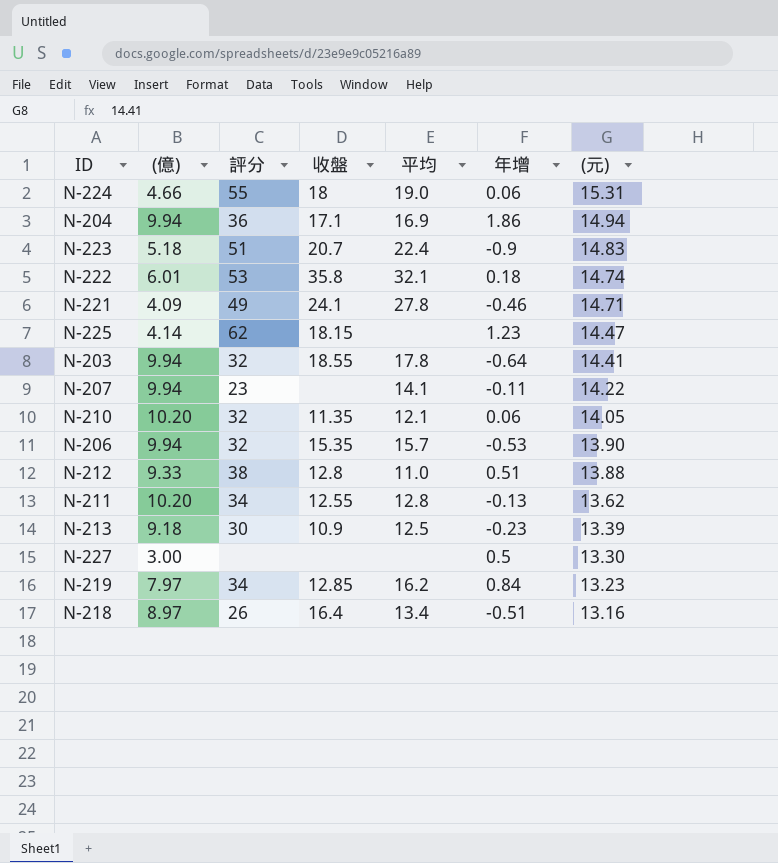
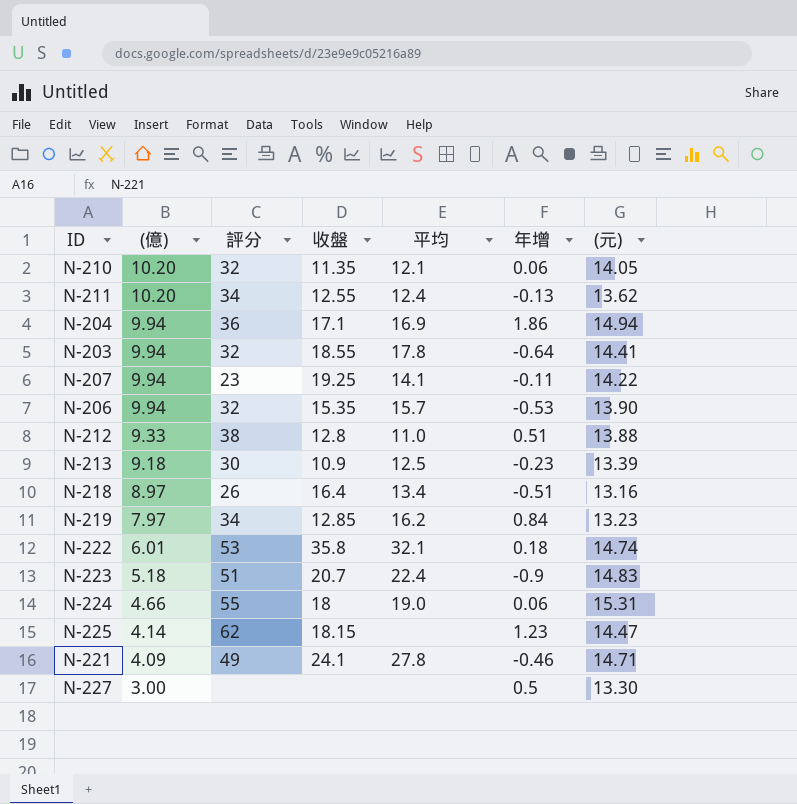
row order: (元) descending -> (億) descending
N-211 | 平均: 12.8 -> 12.4
N-207 | 收盤: none -> 19.25

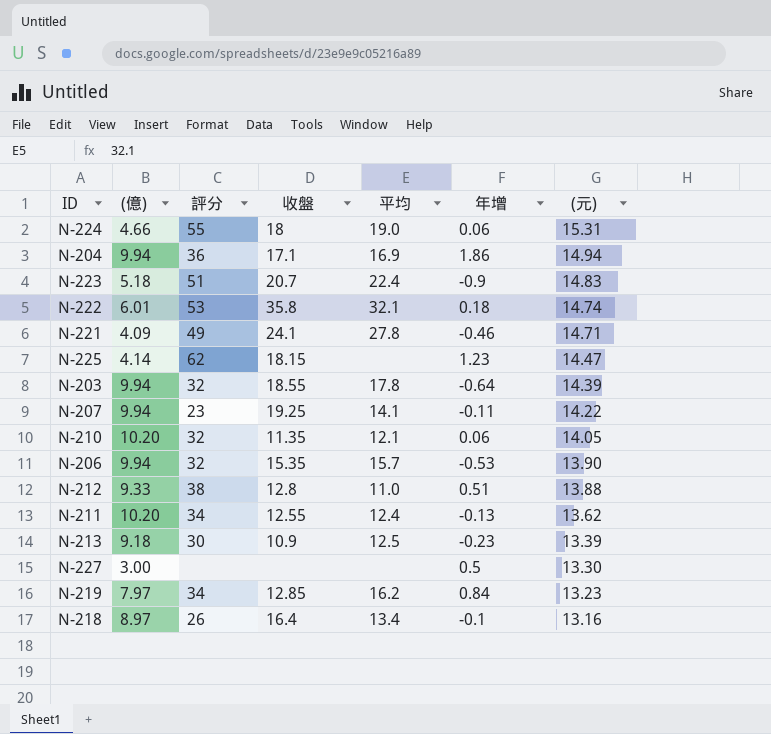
row order: (億) descending -> (元) descending
N-203 | (元): 14.41 -> 14.39
N-218 | 年增: -0.51 -> -0.1

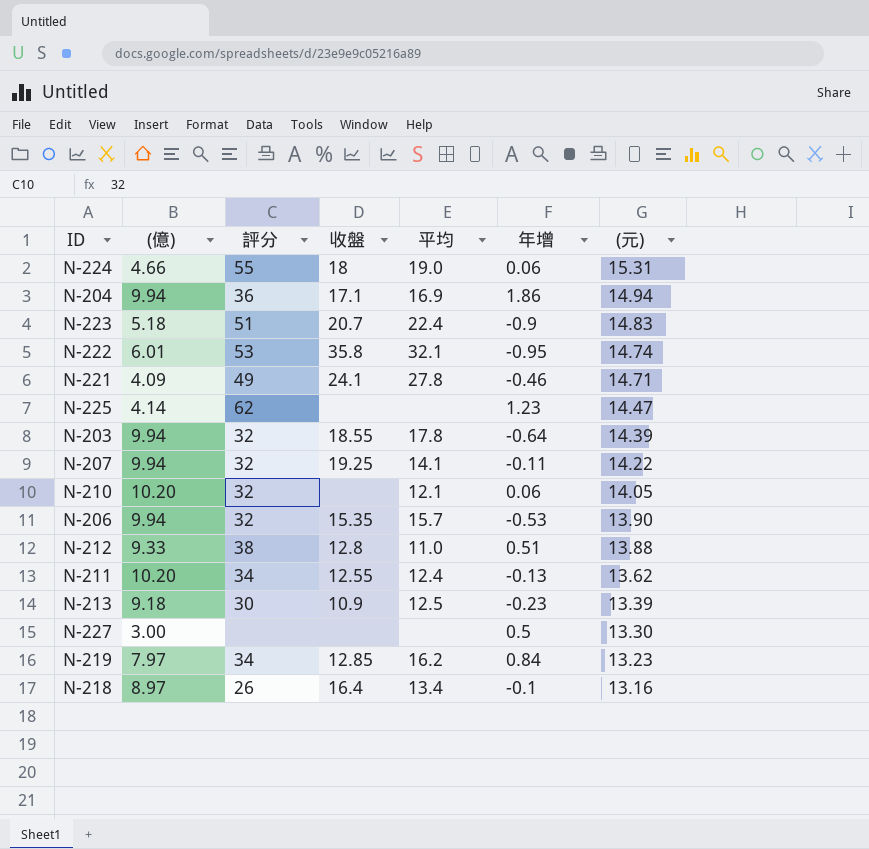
N-222 | 年增: 0.18 -> -0.95
N-225 | 收盤: 18.15 -> none
N-207 | 評分: 23 -> 32
N-210 | 收盤: 11.35 -> none

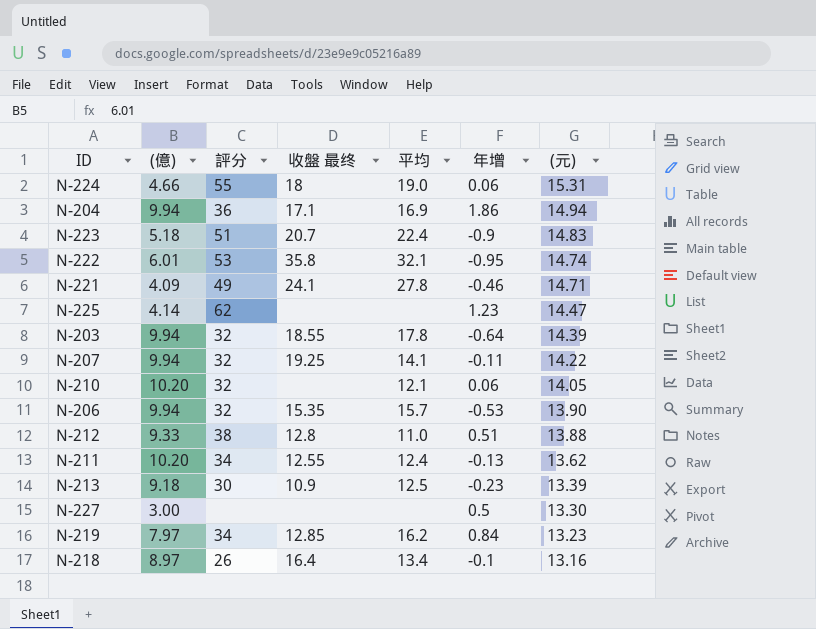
column name: 收盤 -> 收盤 最终

